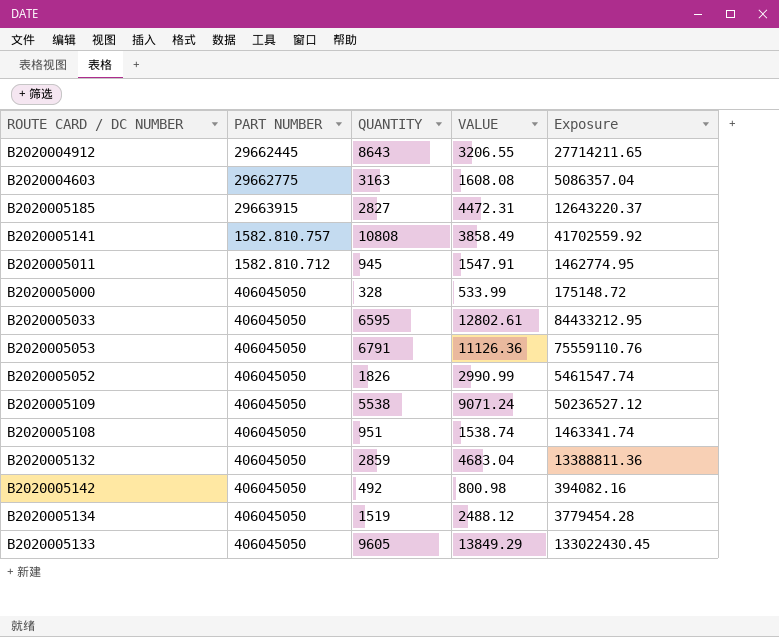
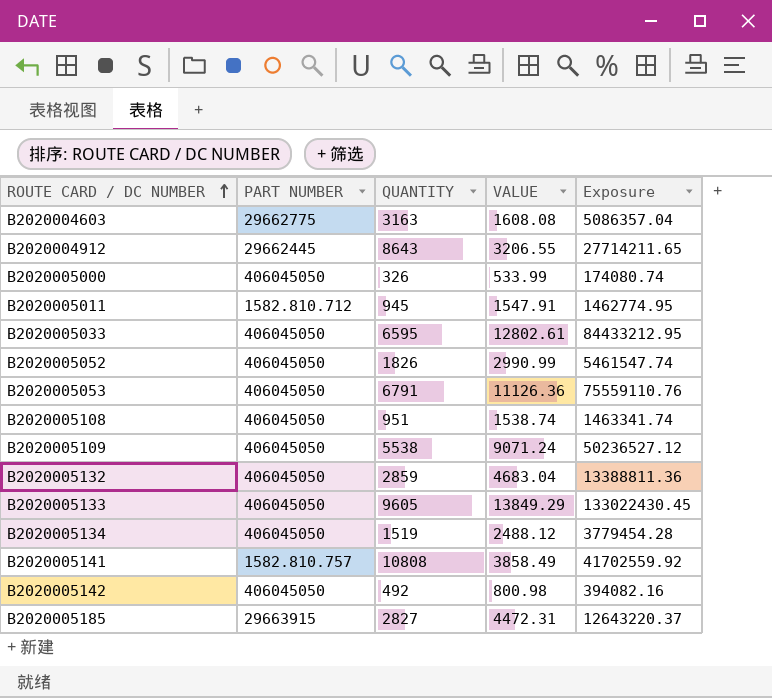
row order: none -> ROUTE CARD / DC NUMBER ascending
B2020005000 | QUANTITY: 328 -> 326
B2020005000 | Exposure: 175148.72 -> 174080.74

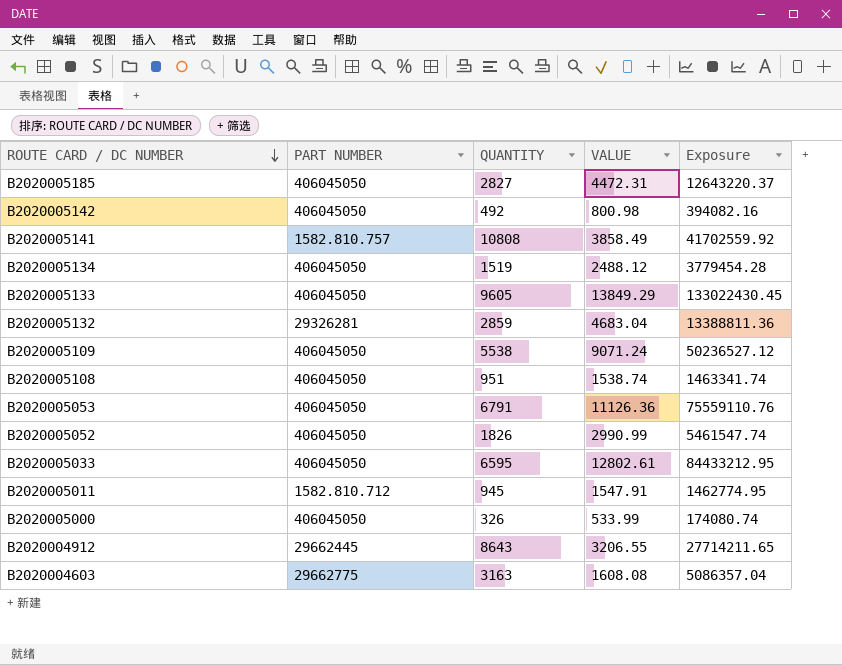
row order: ROUTE CARD / DC NUMBER ascending -> ROUTE CARD / DC NUMBER descending
B2020005185 | PART NUMBER: 29663915 -> 406045050
B2020005132 | PART NUMBER: 406045050 -> 29326281

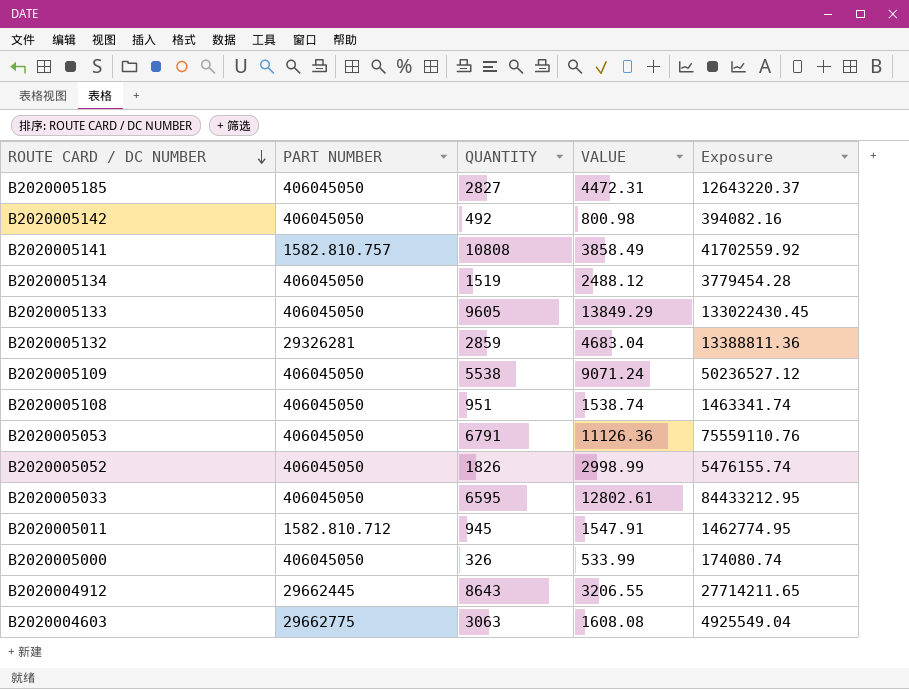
B2020005052 | VALUE: 2990.99 -> 2998.99
B2020005052 | Exposure: 5461547.74 -> 5476155.74
B2020004603 | QUANTITY: 3163 -> 3063
B2020004603 | Exposure: 5086357.04 -> 4925549.04

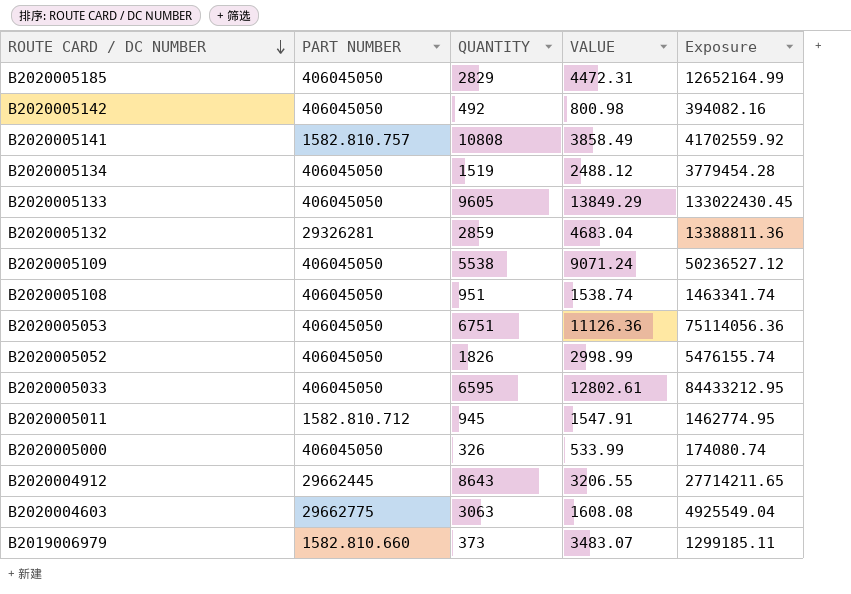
B2020005185 | QUANTITY: 2827 -> 2829
B2020005185 | Exposure: 12643220.37 -> 12652164.99
B2020005053 | QUANTITY: 6791 -> 6751
B2020005053 | Exposure: 75559110.76 -> 75114056.36
row B2019006979: none -> 1582.810.660 | 373 | 3483.07 | 1299185.11

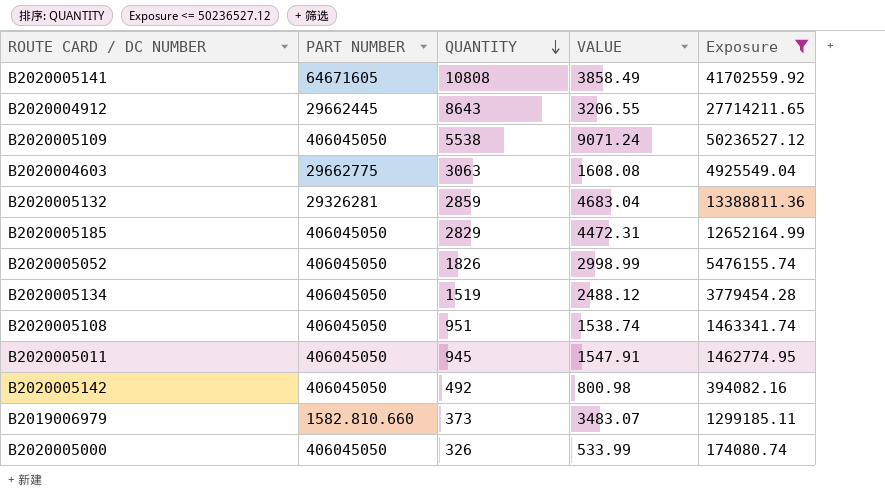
filter: none -> Exposure <= 50236527.12
row order: ROUTE CARD / DC NUMBER descending -> QUANTITY descending
B2020005141 | PART NUMBER: 1582.810.757 -> 64671605
B2020005011 | PART NUMBER: 1582.810.712 -> 406045050

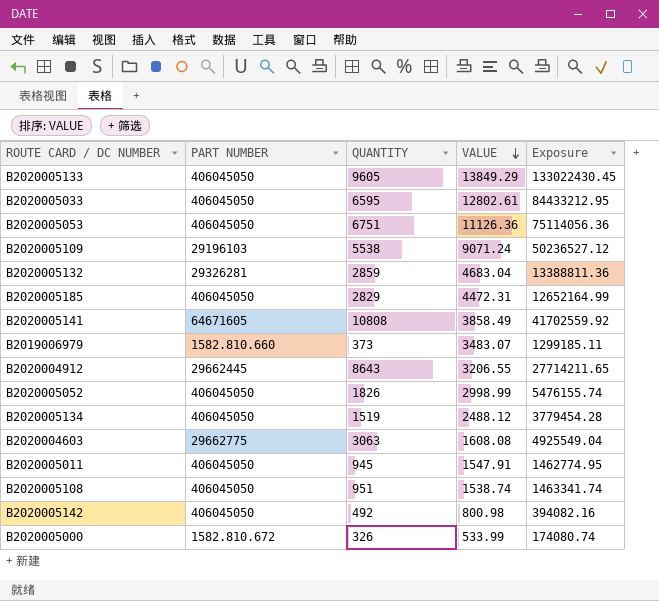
filter: Exposure <= 50236527.12 -> none
row order: QUANTITY descending -> VALUE descending
B2020005109 | PART NUMBER: 406045050 -> 29196103
B2020005000 | PART NUMBER: 406045050 -> 1582.810.672

